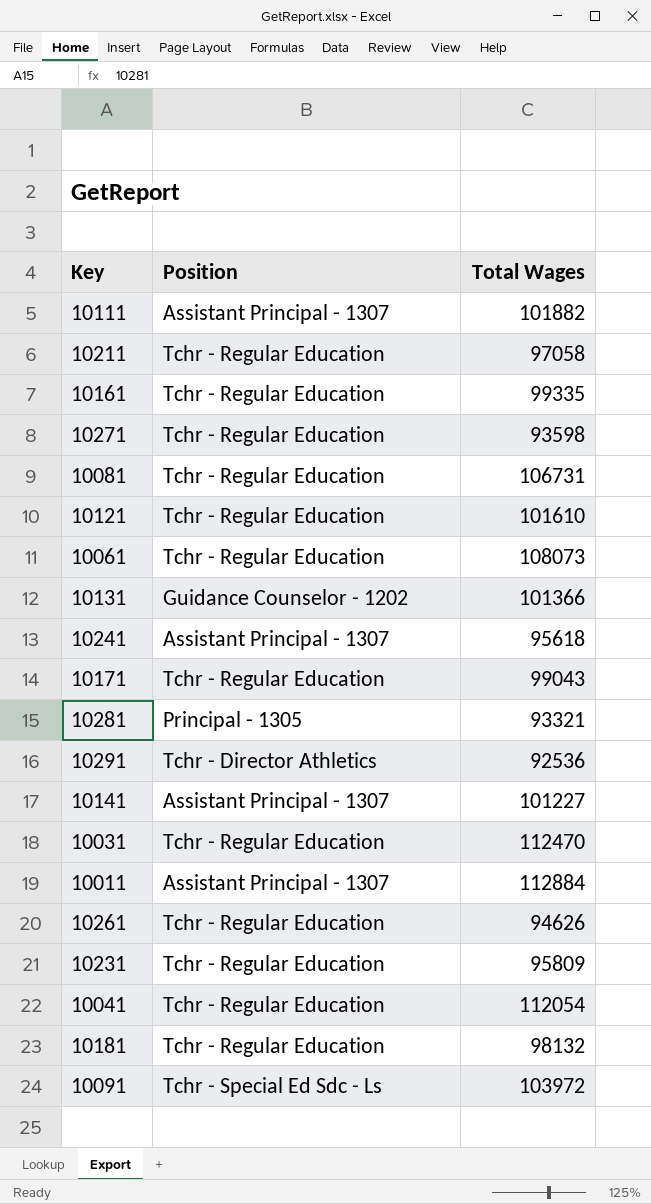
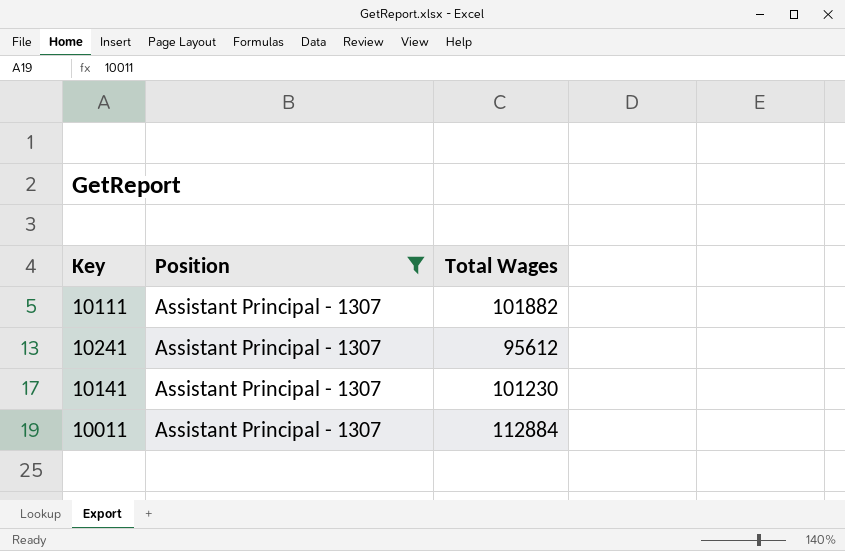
filter: none -> Position = Assistant Principal - 1307
10241 | Total Wages: 95618 -> 95612
10141 | Total Wages: 101227 -> 101230

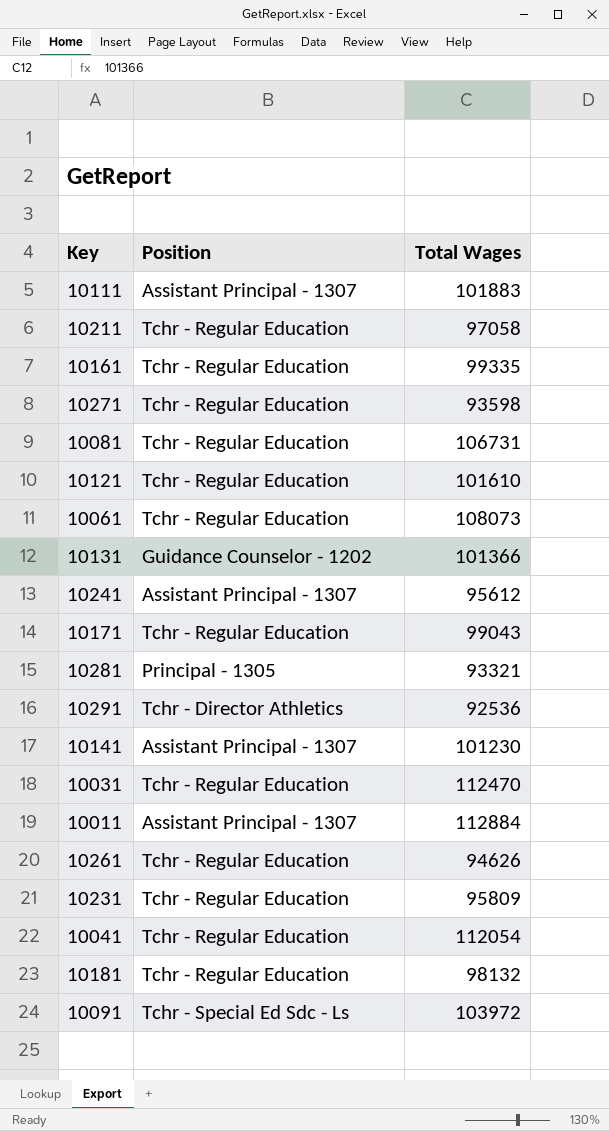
filter: Position = Assistant Principal - 1307 -> none
10111 | Total Wages: 101882 -> 101883

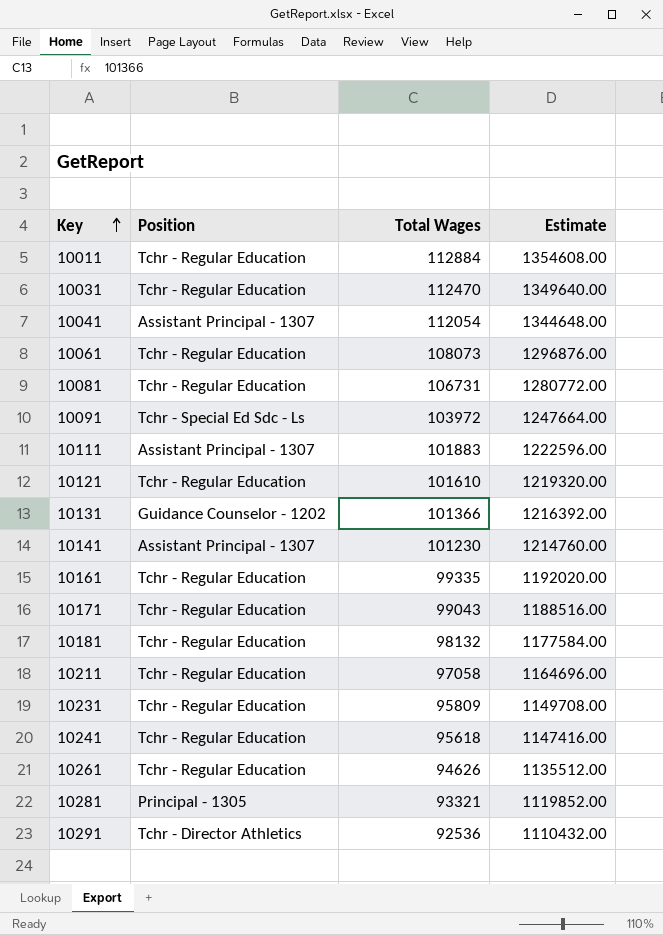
row order: none -> Key ascending
column Estimate | formula: none -> [Total Wages] * 12
row 10271: Tchr - Regular Education | 93598 -> none
10011 | Position: Assistant Principal - 1307 -> Tchr - Regular Education
10041 | Position: Tchr - Regular Education -> Assistant Principal - 1307
10241 | Position: Assistant Principal - 1307 -> Tchr - Regular Education
10241 | Total Wages: 95612 -> 95618

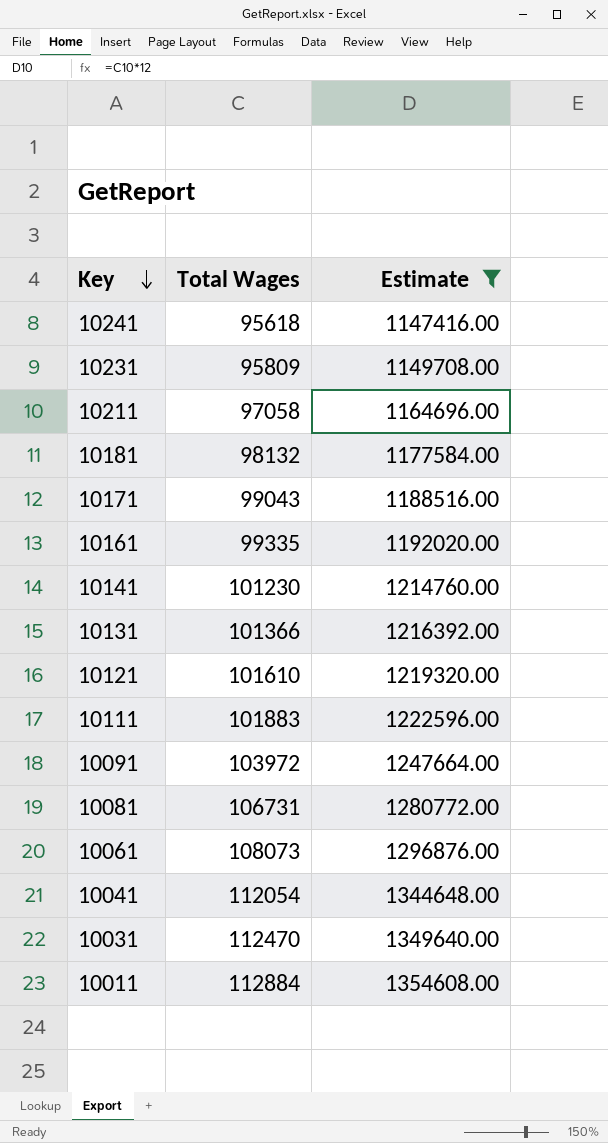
filter: none -> Estimate >= 1147416.00
row order: Key ascending -> Key descending
column Position | position: 2 -> none

